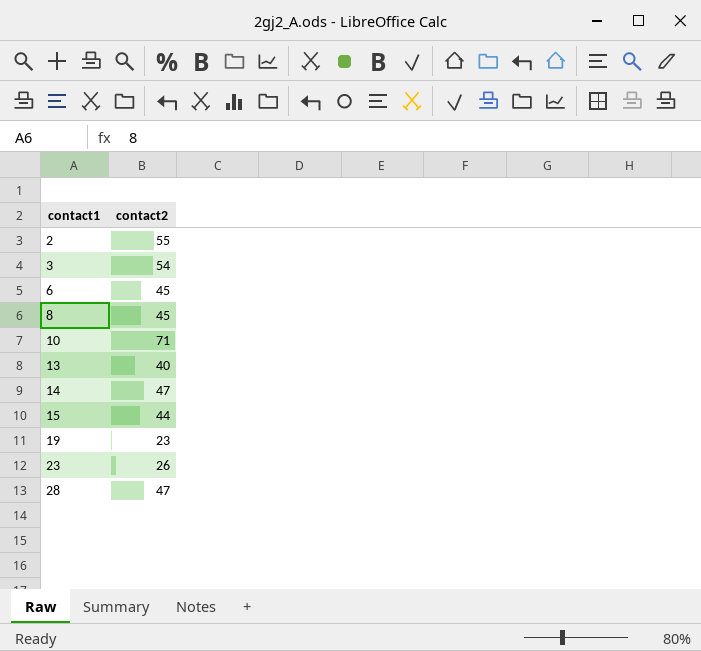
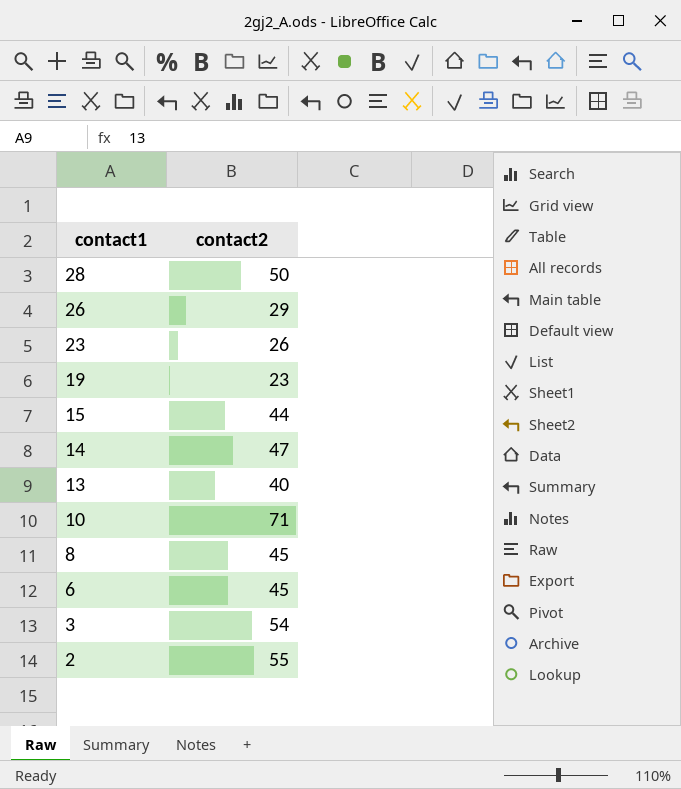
row order: contact1 ascending -> contact1 descending
28 | contact2: 47 -> 50
row 26: none -> 29

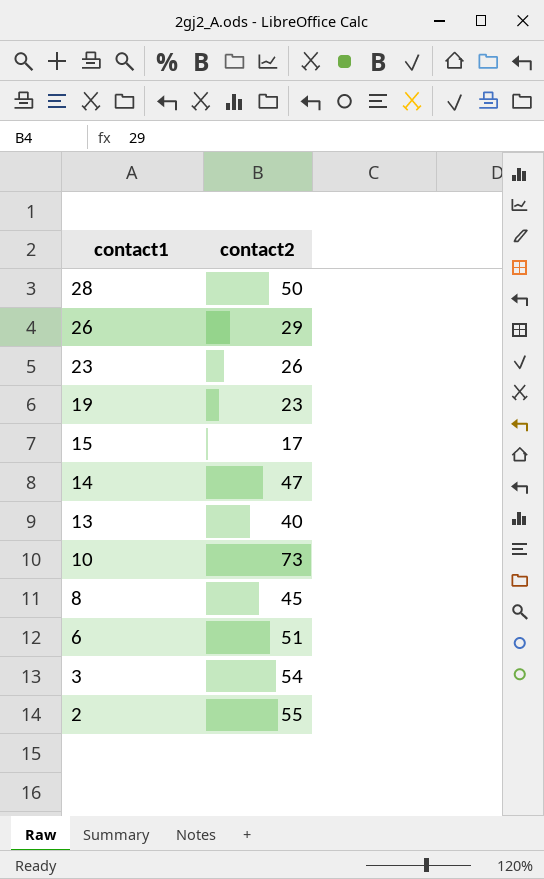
15 | contact2: 44 -> 17
10 | contact2: 71 -> 73
6 | contact2: 45 -> 51

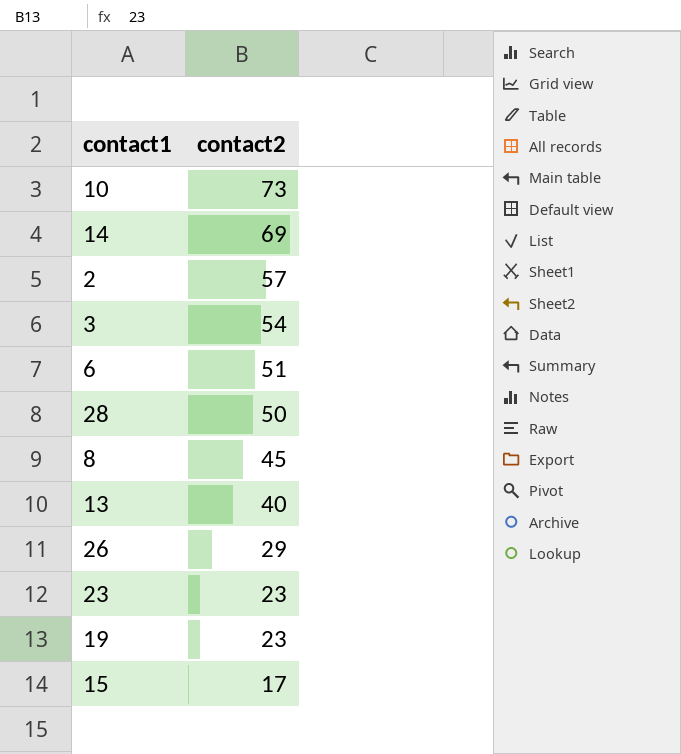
row order: contact1 descending -> contact2 descending
14 | contact2: 47 -> 69
2 | contact2: 55 -> 57
23 | contact2: 26 -> 23

